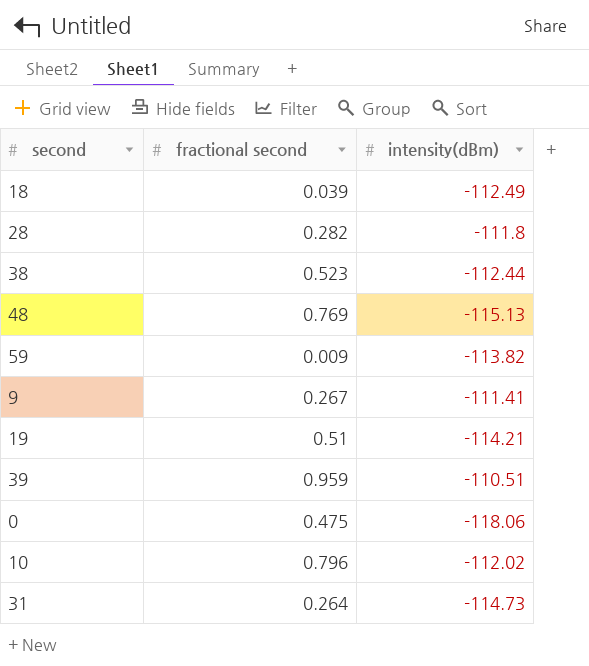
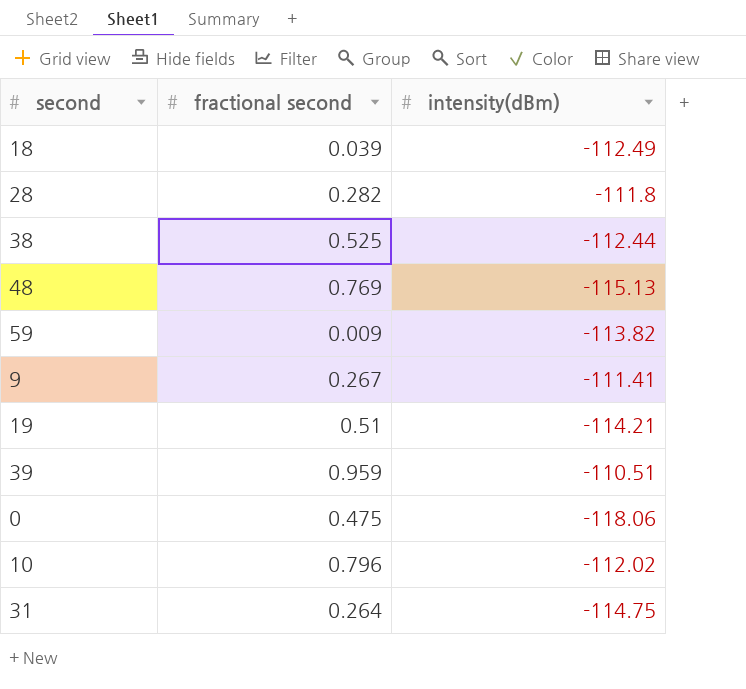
38 | fractional second: 0.523 -> 0.525
31 | intensity(dBm): -114.73 -> -114.75

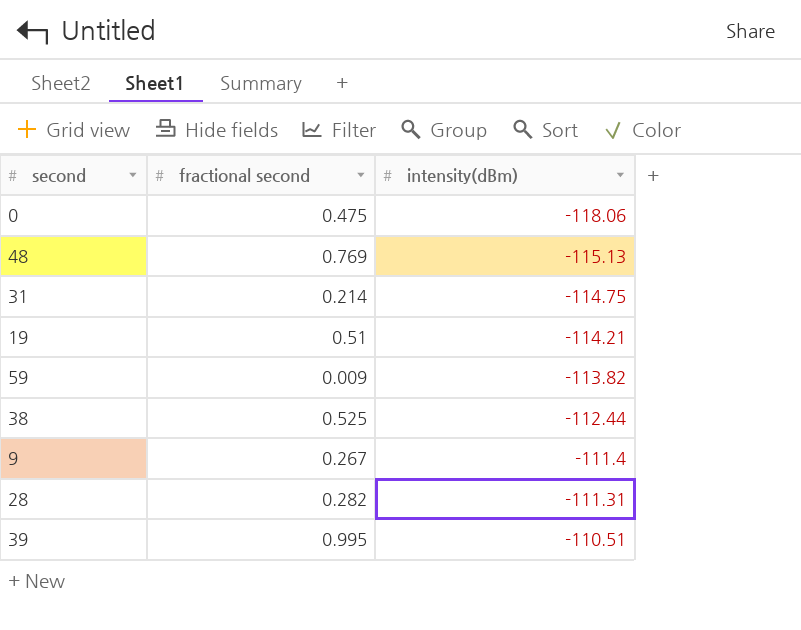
row order: none -> intensity(dBm) ascending
row 18: 0.039 | -112.49 -> none
row 10: 0.796 | -112.02 -> none
31 | fractional second: 0.264 -> 0.214
9 | intensity(dBm): -111.41 -> -111.4
28 | intensity(dBm): -111.8 -> -111.31
39 | fractional second: 0.959 -> 0.995

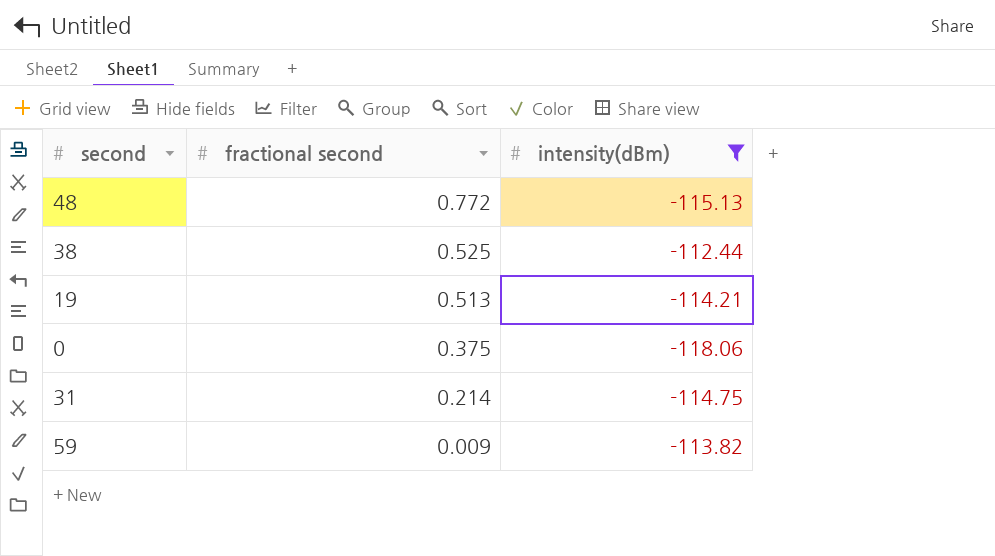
filter: none -> intensity(dBm) <= -112.44
row order: intensity(dBm) ascending -> fractional second descending
48 | fractional second: 0.769 -> 0.772
19 | fractional second: 0.51 -> 0.513
0 | fractional second: 0.475 -> 0.375

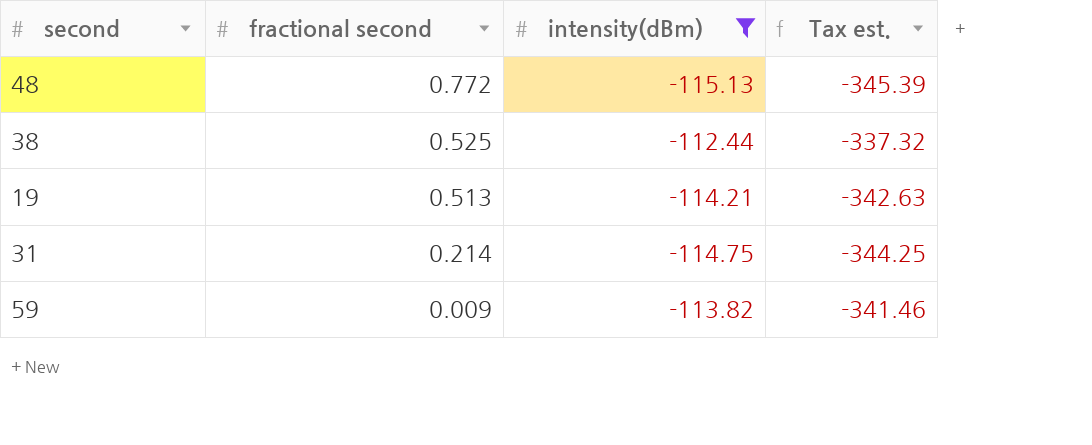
column Tax est. | formula: none -> [intensity(dBm)] * 3
row 0: 0.375 | -118.06 -> none

